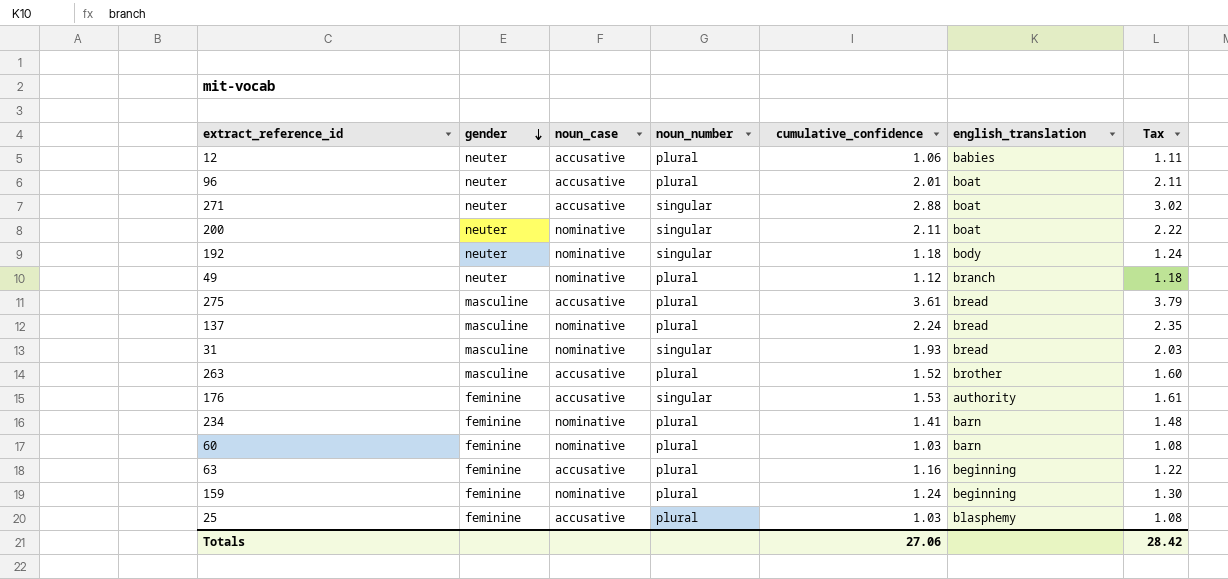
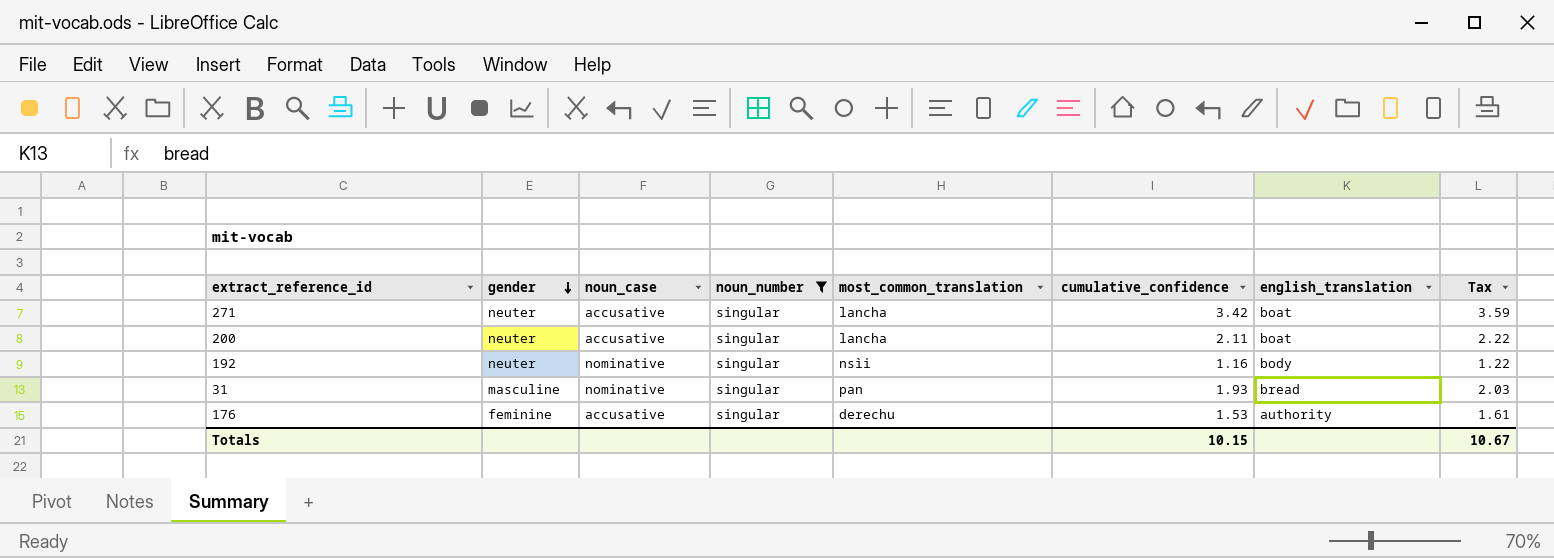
filter: none -> noun_number = singular
column most_common_translation | position: none -> 5
271 | cumulative_confidence: 2.88 -> 3.42
271 | Tax: 3.02 -> 3.59
200 | noun_case: nominative -> accusative
192 | cumulative_confidence: 1.18 -> 1.16
192 | Tax: 1.24 -> 1.22
Totals | cumulative_confidence: 27.06 -> 10.15
Totals | Tax: 28.42 -> 10.67

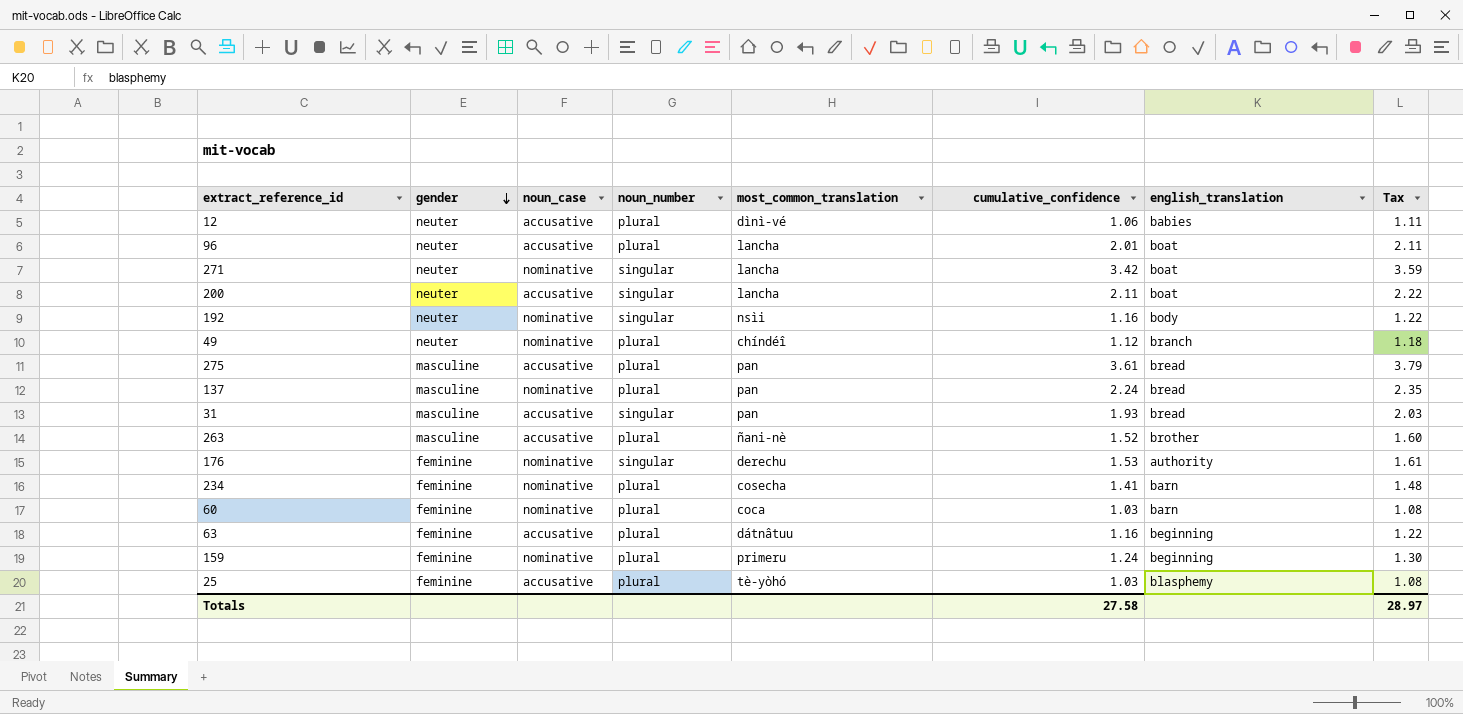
filter: noun_number = singular -> none
271 | noun_case: accusative -> nominative
31 | noun_case: nominative -> accusative
176 | noun_case: accusative -> nominative
Totals | cumulative_confidence: 10.15 -> 27.58
Totals | Tax: 10.67 -> 28.97

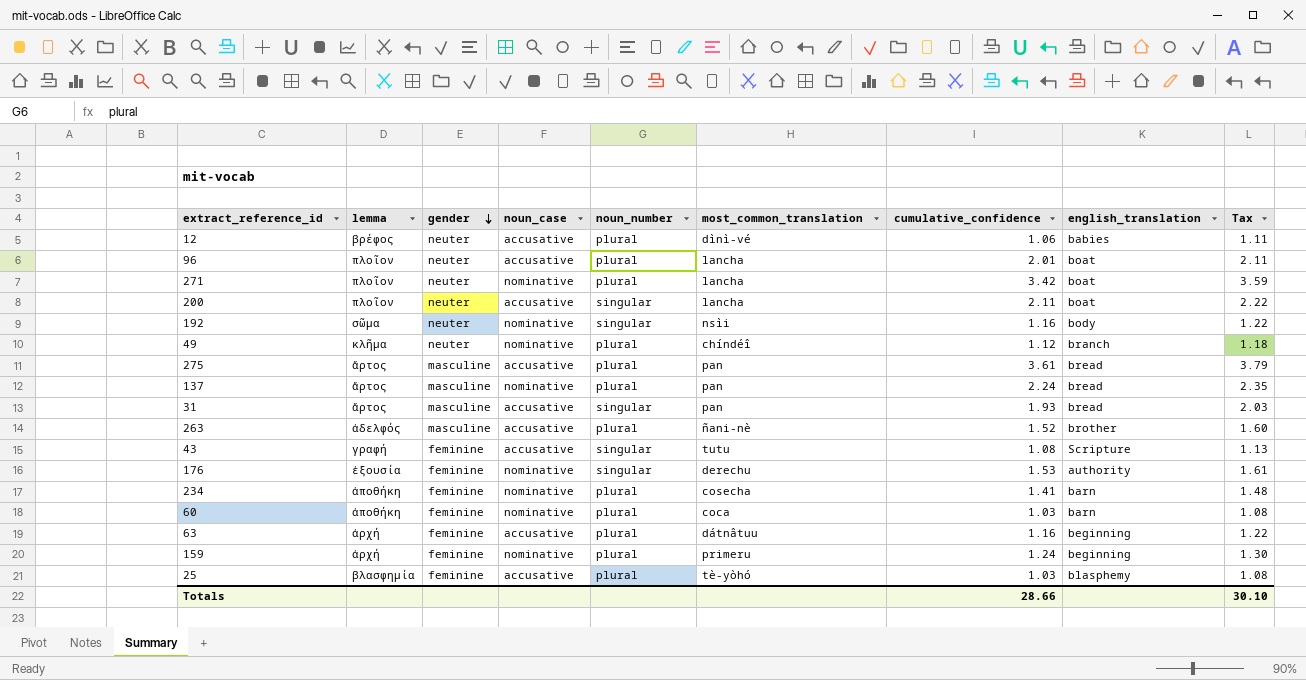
column lemma | position: none -> 2
271 | noun_number: singular -> plural
row 43: none -> γραφή | feminine | accusative | singular | tutu | 1.08 | Scripture | 1.13
Totals | cumulative_confidence: 27.58 -> 28.66
Totals | Tax: 28.97 -> 30.10

